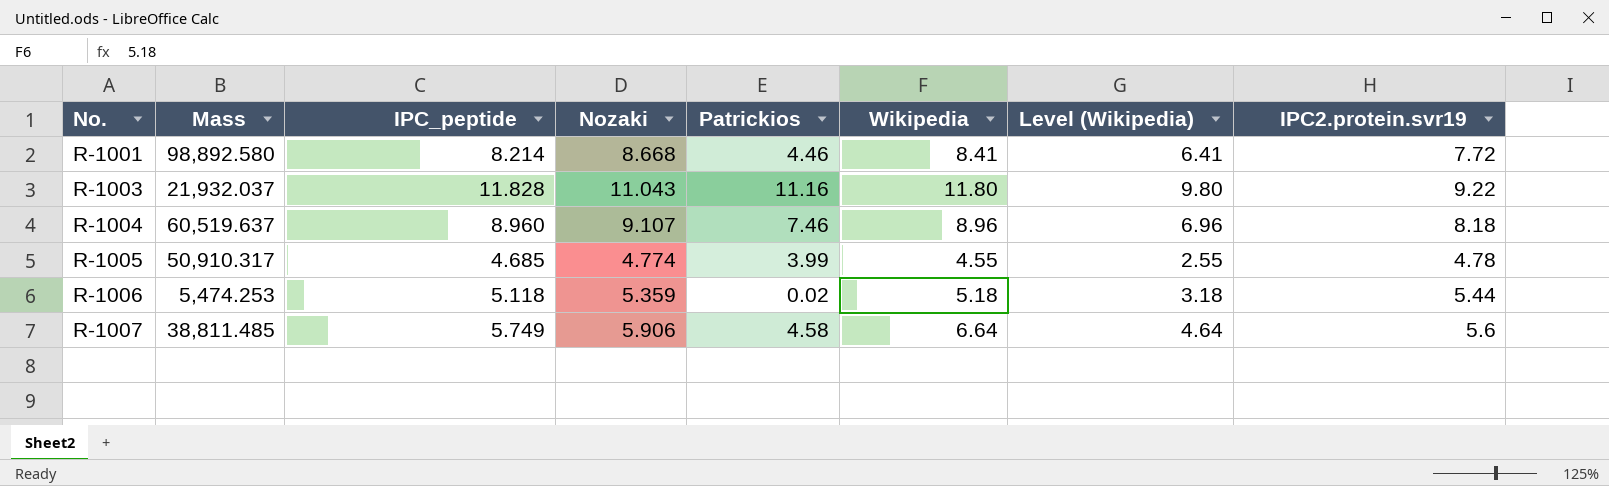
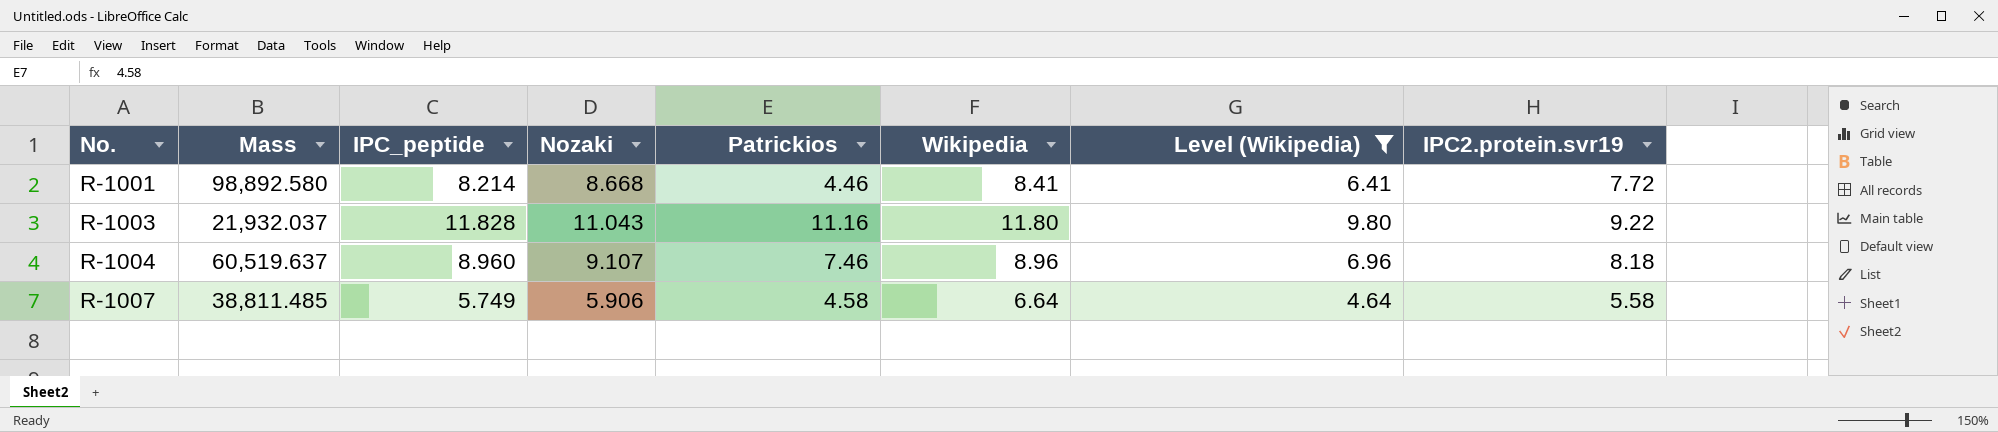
filter: none -> Level (Wikipedia) >= 4.64
R-1007 | IPC2.protein.svr19: 5.6 -> 5.58

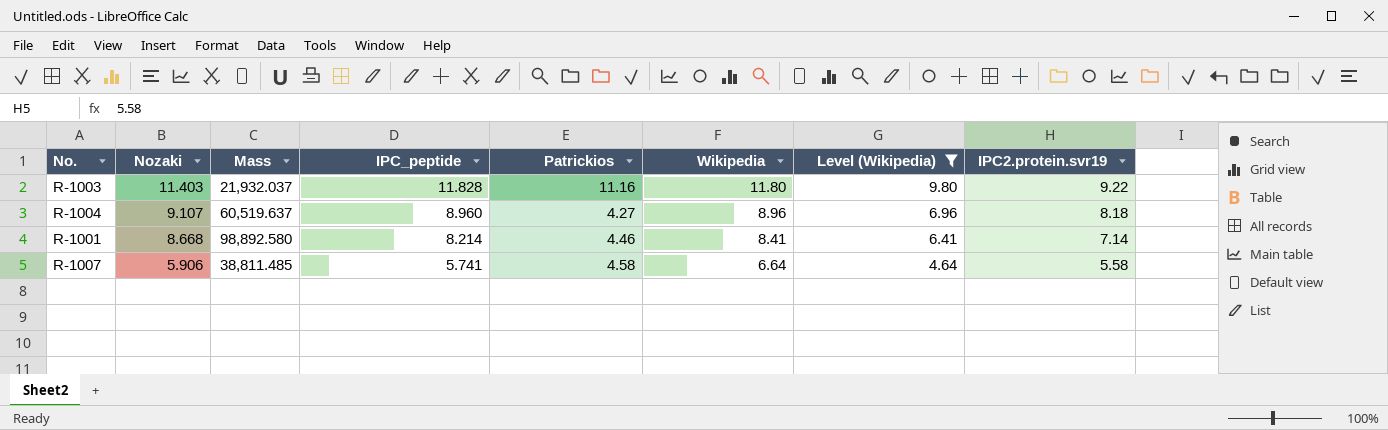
row order: No. ascending -> Nozaki descending
column Nozaki | position: 4 -> 2
R-1003 | Nozaki: 11.043 -> 11.403
R-1004 | Patrickios: 7.46 -> 4.27
R-1001 | IPC2.protein.svr19: 7.72 -> 7.14
R-1007 | IPC_peptide: 5.749 -> 5.741

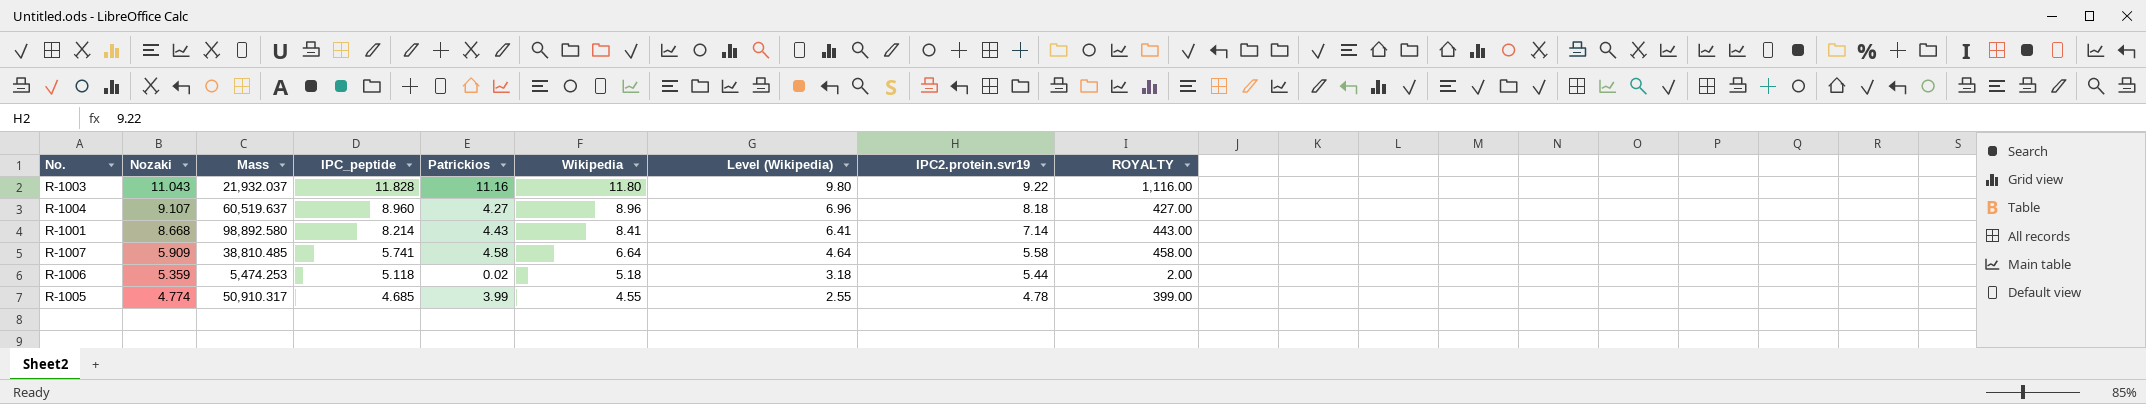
filter: Level (Wikipedia) >= 4.64 -> none
column ROYALTY | formula: none -> [Patrickios] * 100
R-1003 | Nozaki: 11.403 -> 11.043
R-1001 | Patrickios: 4.46 -> 4.43
R-1007 | Nozaki: 5.906 -> 5.909
R-1007 | Mass: 38,811.485 -> 38,810.485

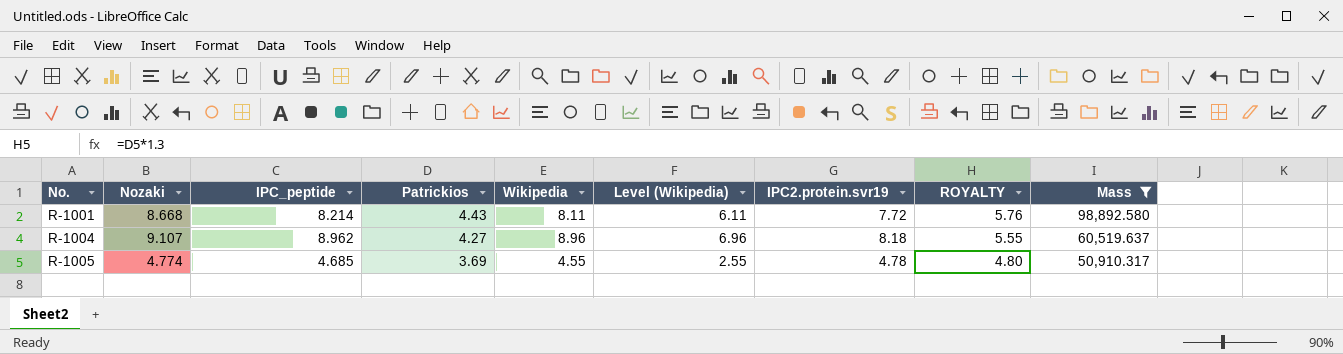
filter: none -> Mass >= 50,910.317
row order: Nozaki descending -> No. ascending
column ROYALTY | formula: [Patrickios] * 100 -> [Patrickios] * 1.3
column Mass | position: 3 -> 9
R-1001 | Wikipedia: 8.41 -> 8.11
R-1001 | Level (Wikipedia): 6.41 -> 6.11
R-1001 | IPC2.protein.svr19: 7.14 -> 7.72
R-1004 | IPC_peptide: 8.960 -> 8.962
R-1005 | Patrickios: 3.99 -> 3.69

